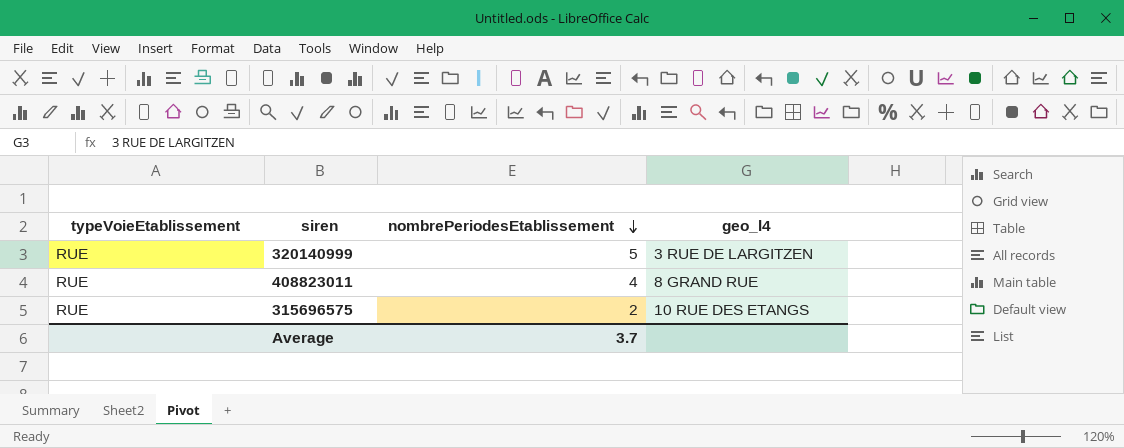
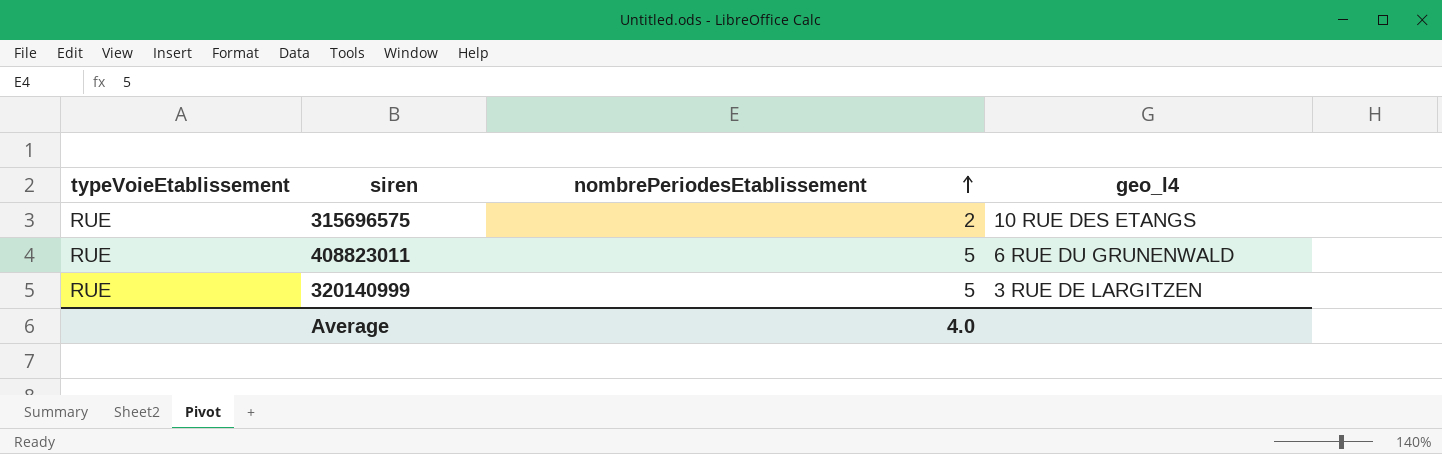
row order: nombrePeriodesEtablissement descending -> nombrePeriodesEtablissement ascending
408823011 | nombrePeriodesEtablissement: 4 -> 5
408823011 | geo_l4: 8 GRAND RUE -> 6 RUE DU GRUNENWALD
Average | nombrePeriodesEtablissement: 3.7 -> 4.0

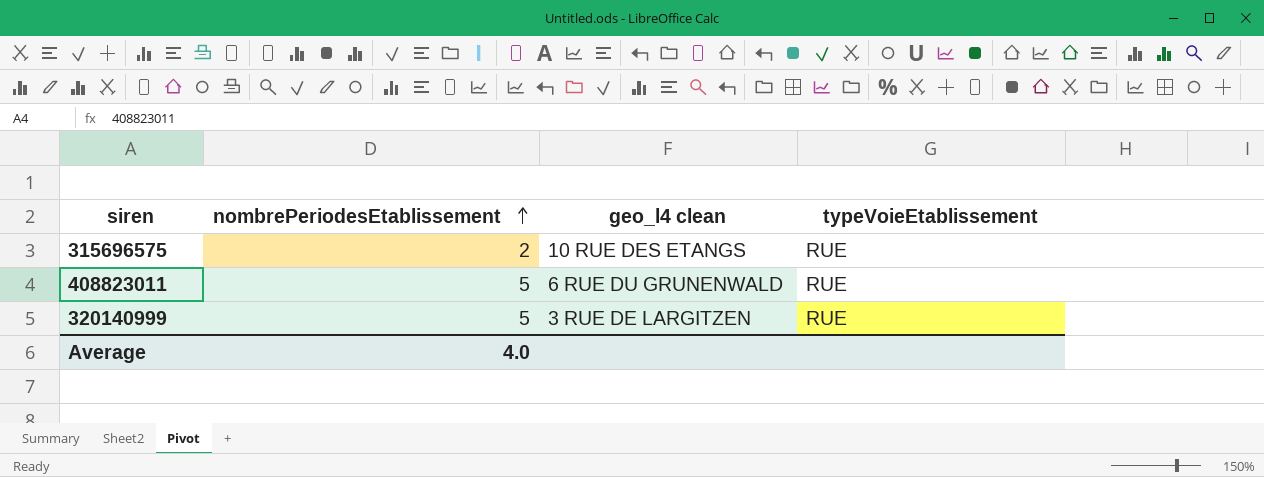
column name: geo_l4 -> geo_l4 clean
column typeVoieEtablissement | position: 1 -> 4

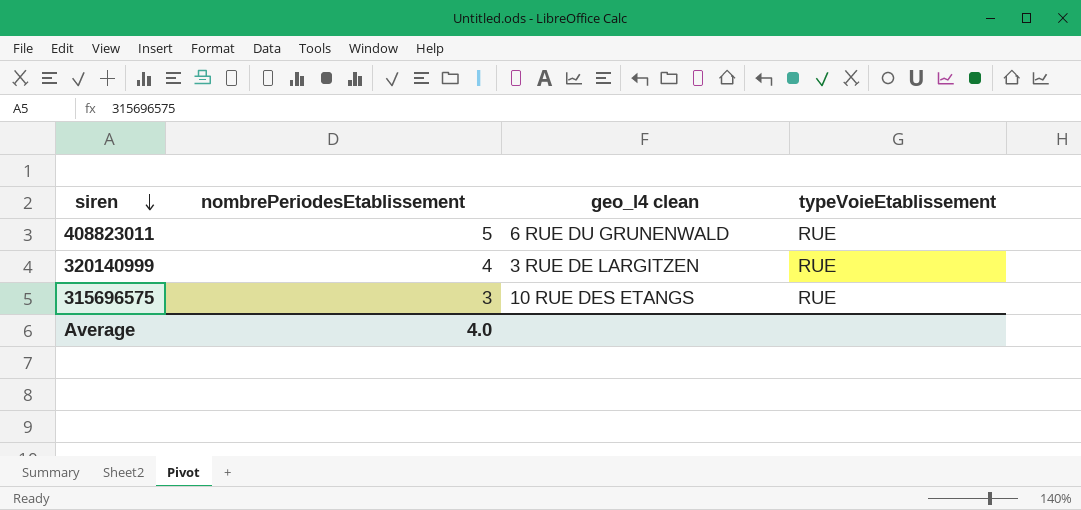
row order: nombrePeriodesEtablissement ascending -> siren descending
320140999 | nombrePeriodesEtablissement: 5 -> 4
315696575 | nombrePeriodesEtablissement: 2 -> 3

